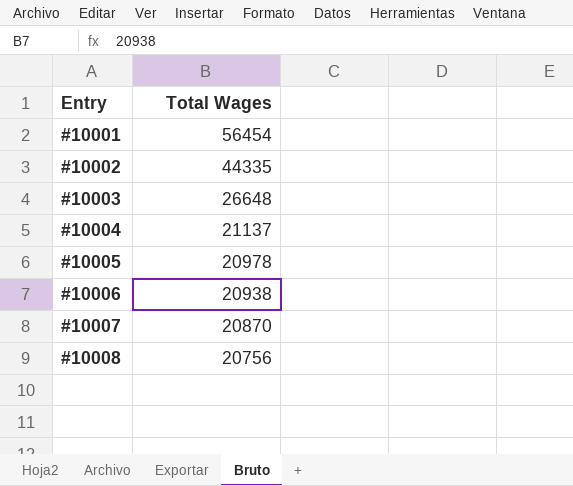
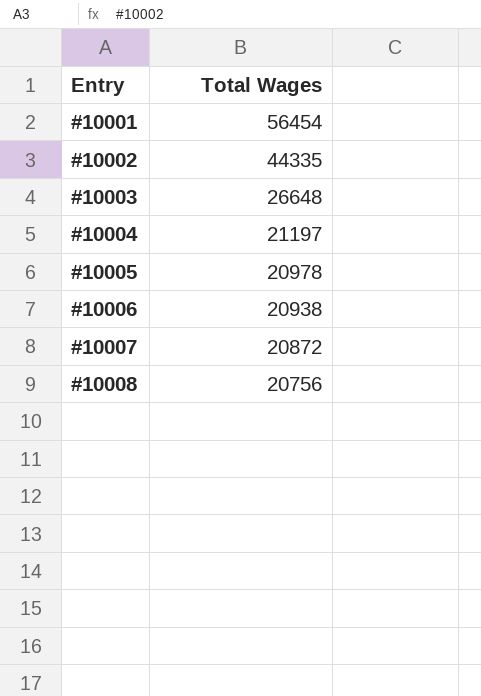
#10004 | Total Wages: 21137 -> 21197
#10007 | Total Wages: 20870 -> 20872

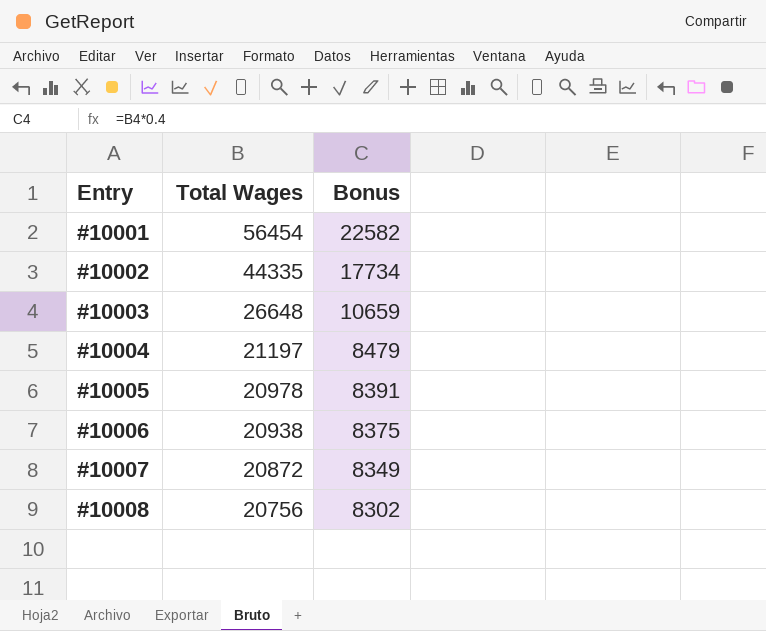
column Bonus | formula: none -> [Total Wages] * 0.4

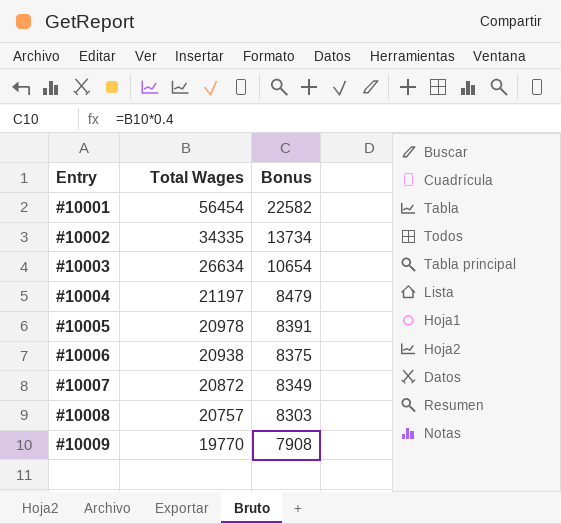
#10002 | Total Wages: 44335 -> 34335
#10002 | Bonus: 17734 -> 13734
#10003 | Total Wages: 26648 -> 26634
#10003 | Bonus: 10659 -> 10654
#10008 | Total Wages: 20756 -> 20757
#10008 | Bonus: 8302 -> 8303
row #10009: none -> 19770 | 7908

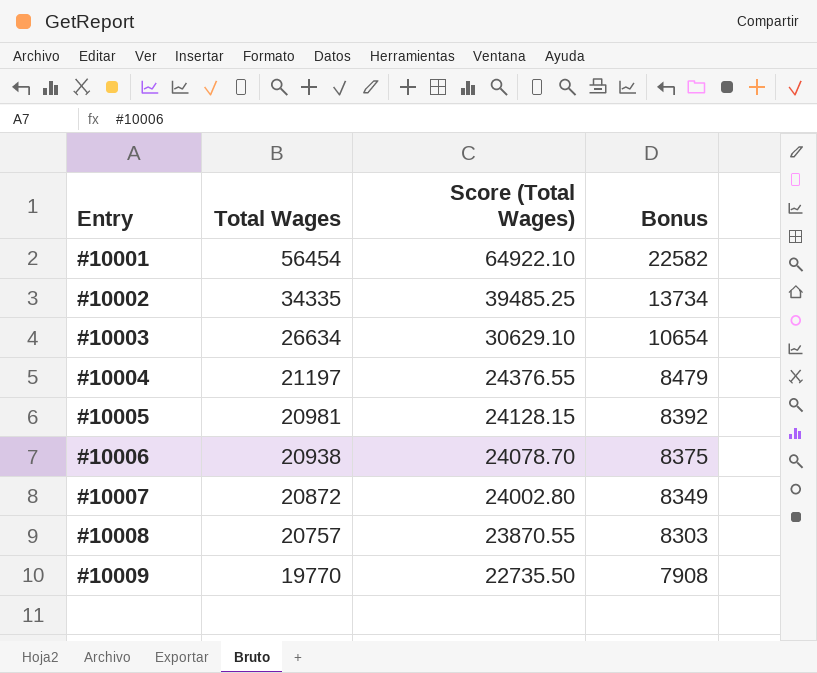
column Score (Total Wages) | formula: none -> [Total Wages] * 1.15
#10005 | Total Wages: 20978 -> 20981
#10005 | Bonus: 8391 -> 8392

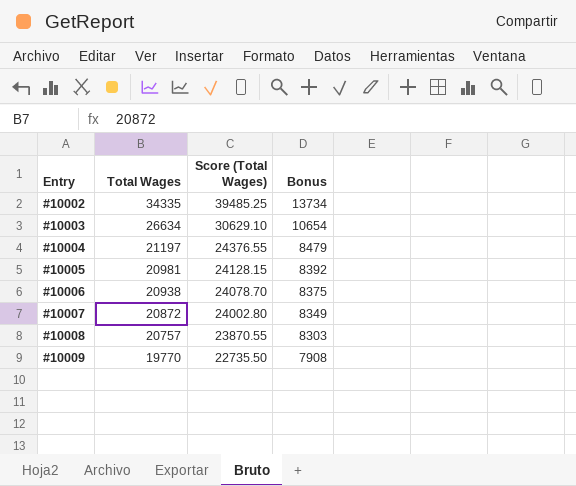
row #10001: 56454 | 64922.10 | 22582 -> none

